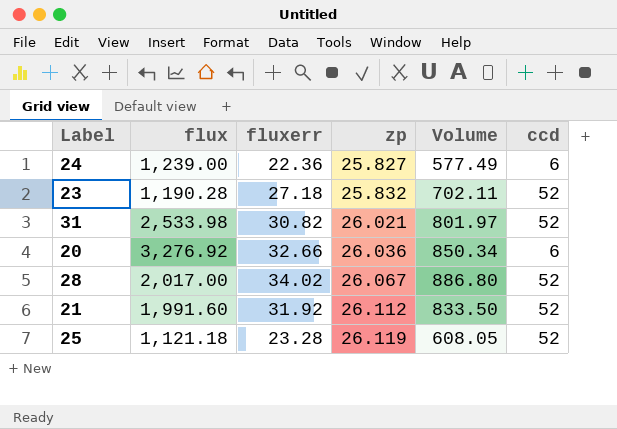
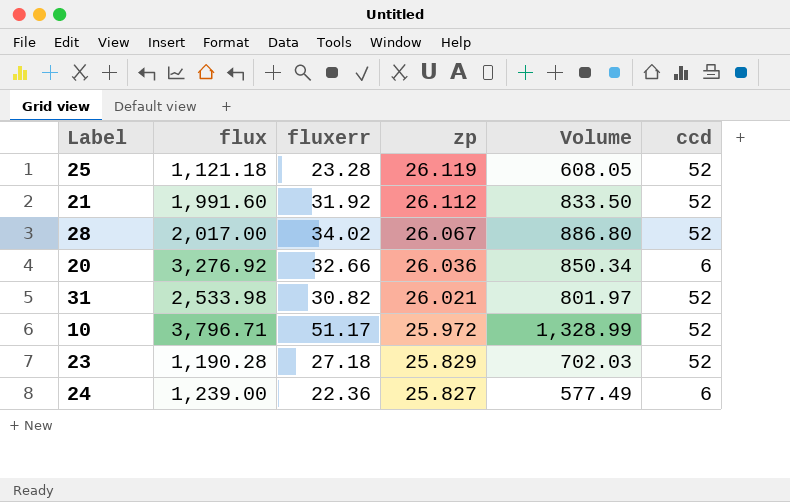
row order: zp ascending -> zp descending
row 10: none -> 3,796.71 | 51.17 | 25.972 | 1,328.99 | 52
23 | zp: 25.832 -> 25.829
23 | Volume: 702.11 -> 702.03

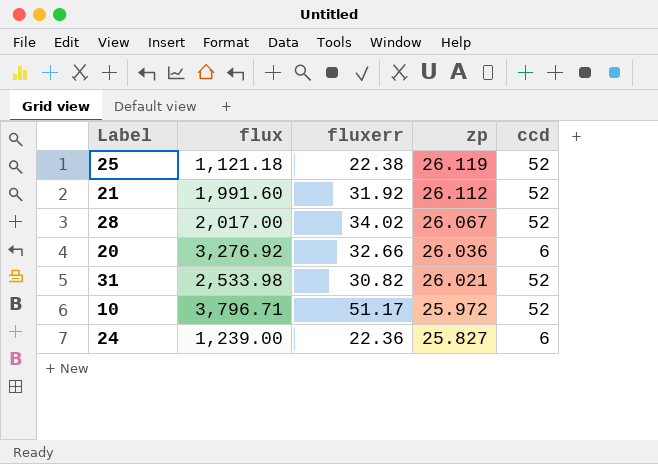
column Volume | formula: [fluxerr] * [zp] -> none
row 23: 1,190.28 | 27.18 | 25.829 | 702.03 | 52 -> none
25 | fluxerr: 23.28 -> 22.38

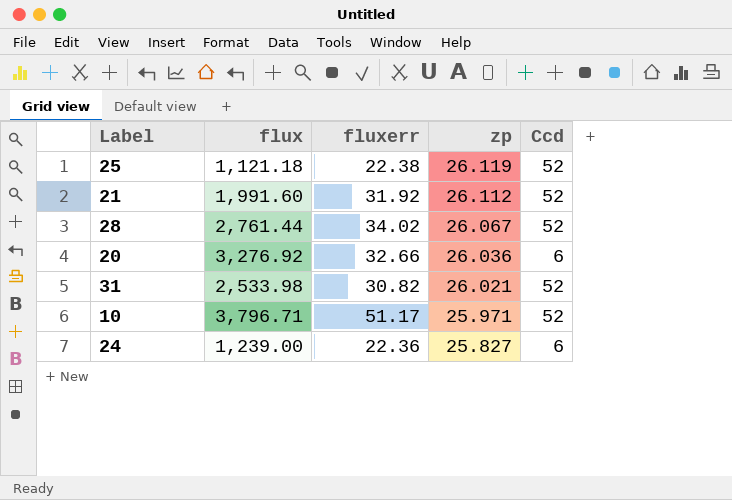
column name: ccd -> Ccd
28 | flux: 2,017.00 -> 2,761.44
10 | zp: 25.972 -> 25.971

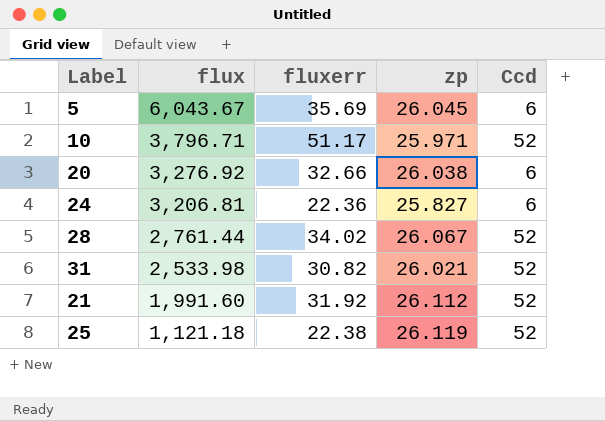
row order: zp descending -> flux descending
row 5: none -> 6,043.67 | 35.69 | 26.045 | 6
20 | zp: 26.036 -> 26.038
24 | flux: 1,239.00 -> 3,206.81

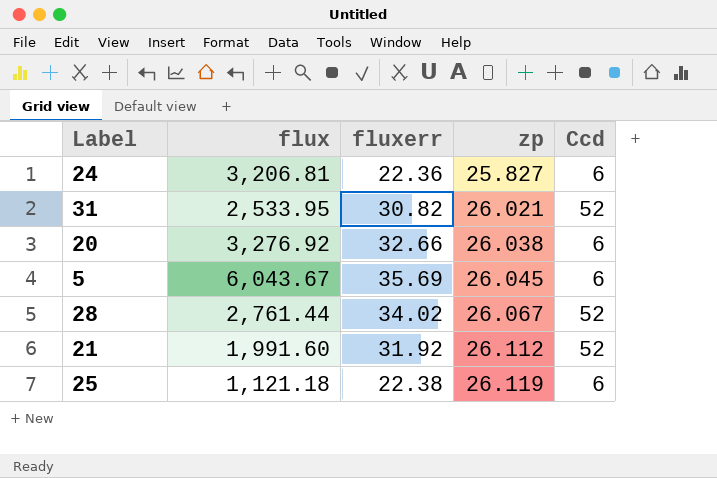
row order: flux descending -> zp ascending
row 10: 3,796.71 | 51.17 | 25.971 | 52 -> none
31 | flux: 2,533.98 -> 2,533.95
25 | Ccd: 52 -> 6

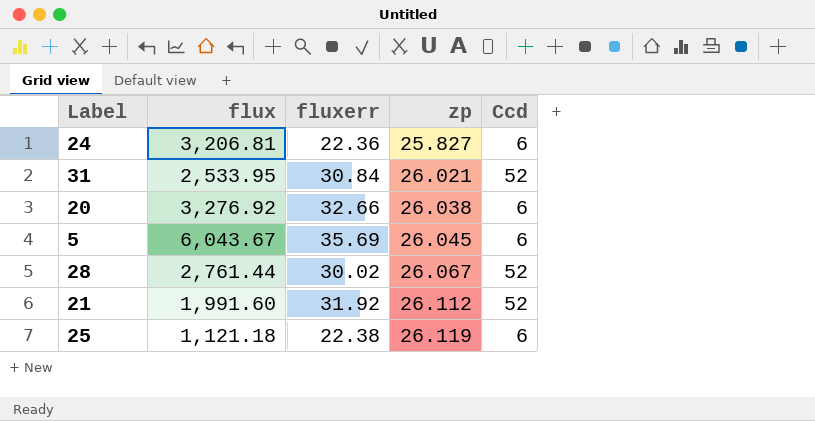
31 | fluxerr: 30.82 -> 30.84
28 | fluxerr: 34.02 -> 30.02

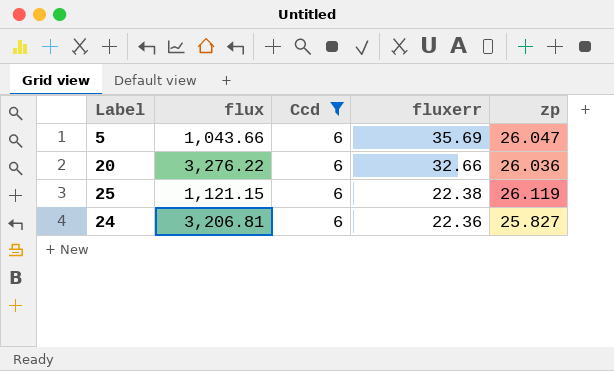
filter: none -> Ccd = 6
row order: zp ascending -> fluxerr descending
column Ccd | position: 5 -> 3
5 | flux: 6,043.67 -> 1,043.66
5 | zp: 26.045 -> 26.047
20 | flux: 3,276.92 -> 3,276.22
20 | zp: 26.038 -> 26.036
25 | flux: 1,121.18 -> 1,121.15

